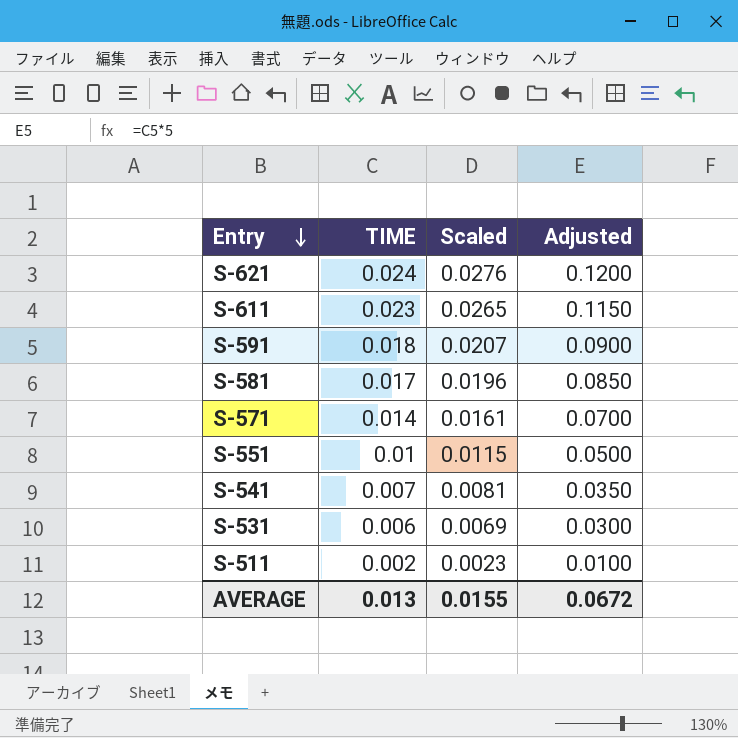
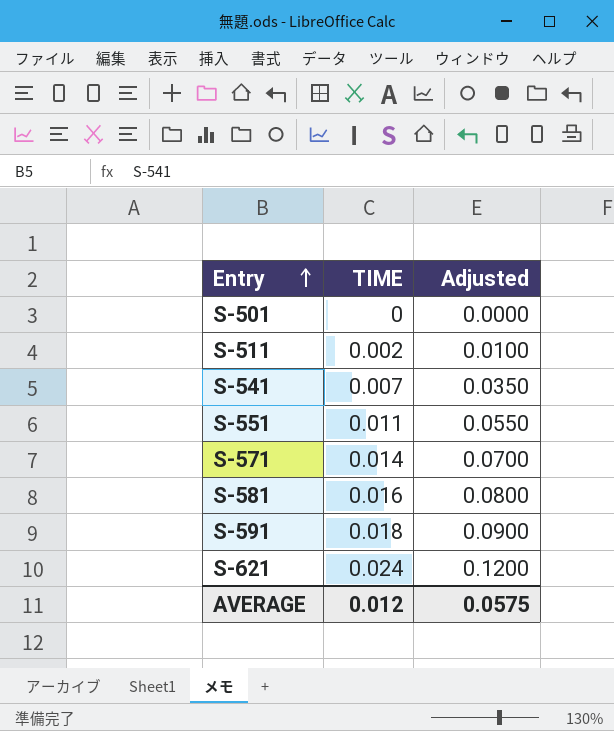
row order: Entry descending -> Entry ascending
column Scaled | formula: [TIME] * 1.15 -> none
row S-611: 0.023 | 0.0265 | 0.1150 -> none
row S-531: 0.006 | 0.0069 | 0.0300 -> none
row S-501: none -> 0 | 0.0000
S-551 | TIME: 0.01 -> 0.011
S-551 | Adjusted: 0.0500 -> 0.0550
S-581 | TIME: 0.017 -> 0.016
S-581 | Adjusted: 0.0850 -> 0.0800
AVERAGE | TIME: 0.013 -> 0.012
AVERAGE | Adjusted: 0.0672 -> 0.0575

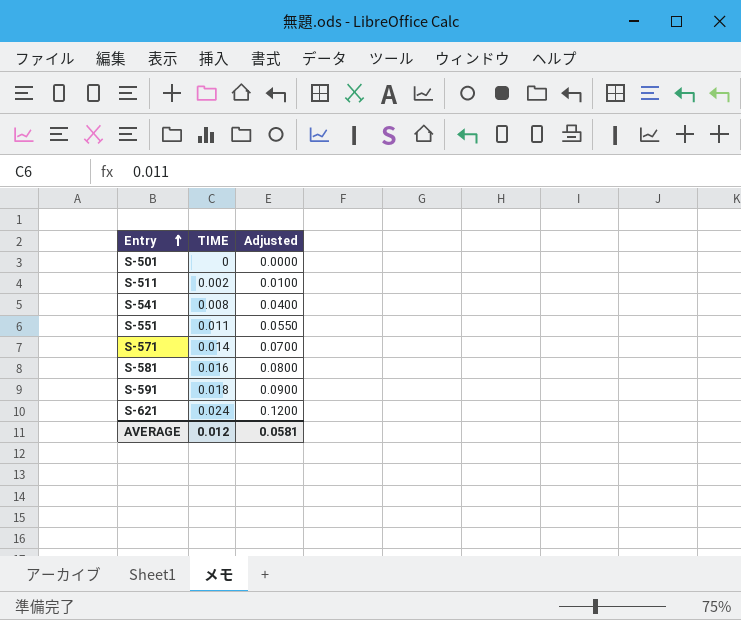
S-541 | TIME: 0.007 -> 0.008
S-541 | Adjusted: 0.0350 -> 0.0400
AVERAGE | Adjusted: 0.0575 -> 0.0581

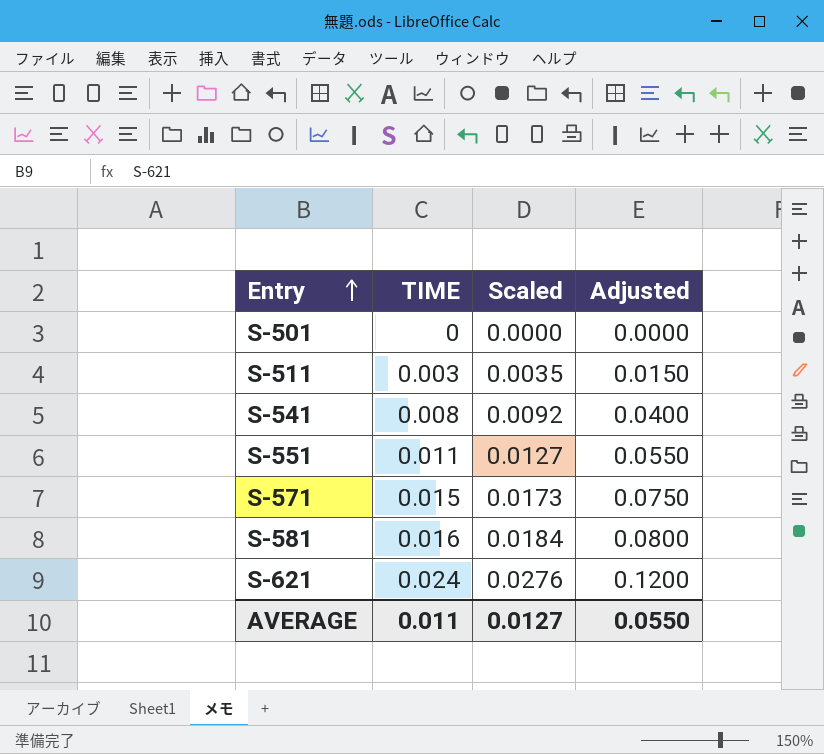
column Scaled | formula: none -> [TIME] * 1.15
row S-591: 0.018 | 0.0900 -> none
S-511 | TIME: 0.002 -> 0.003
S-511 | Adjusted: 0.0100 -> 0.0150
S-571 | TIME: 0.014 -> 0.015
S-571 | Adjusted: 0.0700 -> 0.0750
AVERAGE | TIME: 0.012 -> 0.011
AVERAGE | Adjusted: 0.0581 -> 0.0550

